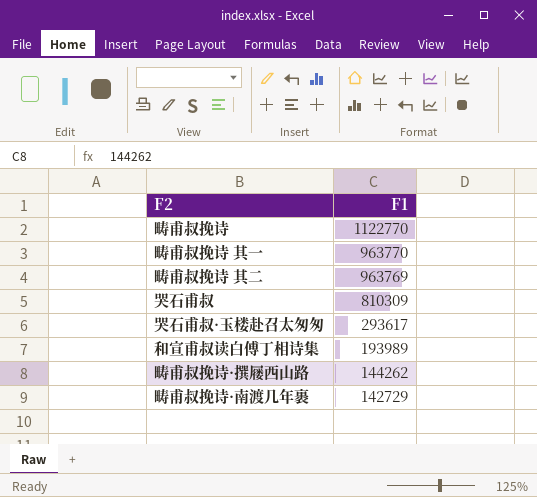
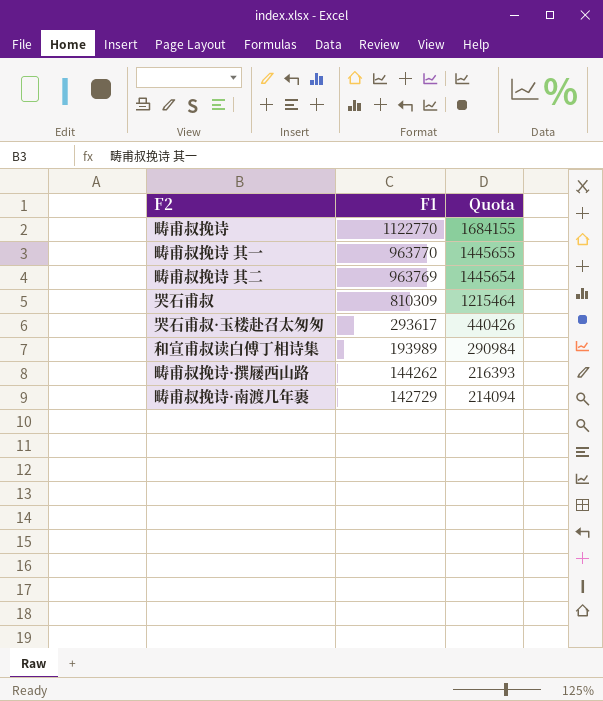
column Quota | formula: none -> [F1] * 1.5

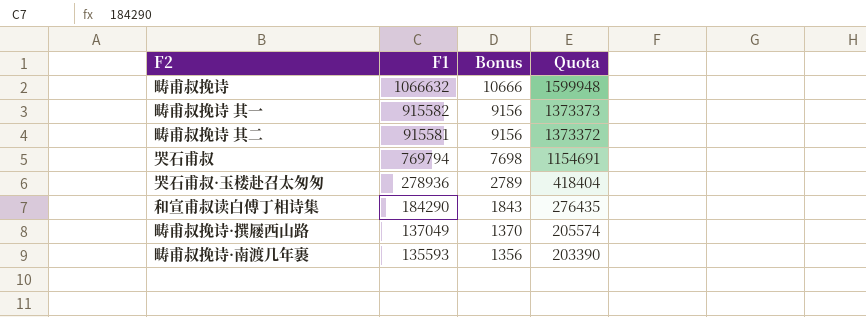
column Bonus | formula: none -> [F1] * 0.01
畴甫叔挽诗 | F1: 1122770 -> 1066632
畴甫叔挽诗 | Quota: 1684155 -> 1599948
畴甫叔挽诗 其一 | F1: 963770 -> 915582
畴甫叔挽诗 其一 | Quota: 1445655 -> 1373373
畴甫叔挽诗 其二 | F1: 963769 -> 915581
畴甫叔挽诗 其二 | Quota: 1445654 -> 1373372
哭石甫叔 | F1: 810309 -> 769794
哭石甫叔 | Quota: 1215464 -> 1154691
哭石甫叔·玉楼赴召太匆匆 | F1: 293617 -> 278936
哭石甫叔·玉楼赴召太匆匆 | Quota: 440426 -> 418404
和宣甫叔读白傅丁相诗集 | F1: 193989 -> 184290
和宣甫叔读白傅丁相诗集 | Quota: 290984 -> 276435
畴甫叔挽诗·撰屦西山路 | F1: 144262 -> 137049
畴甫叔挽诗·撰屦西山路 | Quota: 216393 -> 205574
畴甫叔挽诗·南渡几年裹 | F1: 142729 -> 135593
畴甫叔挽诗·南渡几年裹 | Quota: 214094 -> 203390

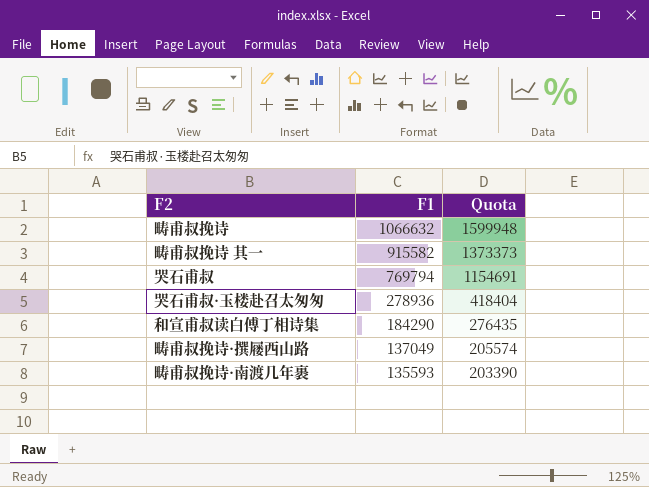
column Bonus | formula: [F1] * 0.01 -> none
row 畴甫叔挽诗 其二: 915581 | 9156 | 1373372 -> none

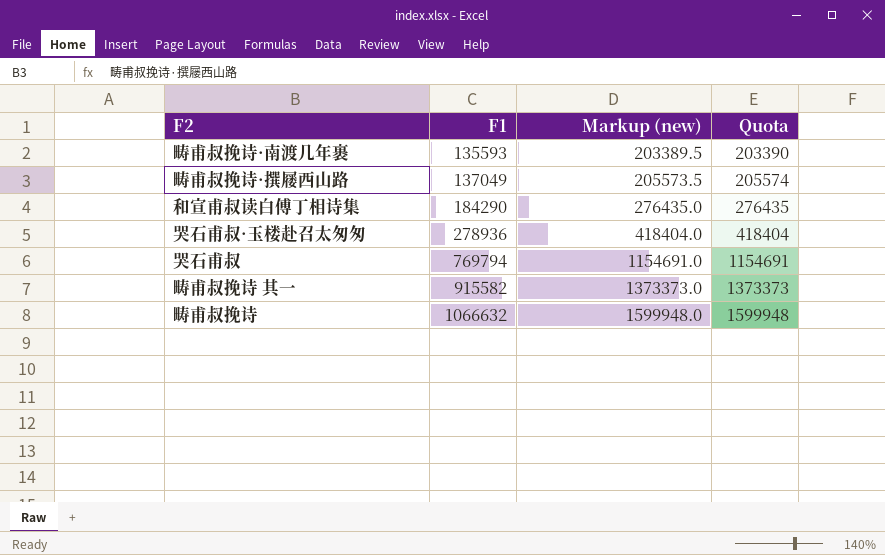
row order: F1 descending -> F1 ascending
column Markup (new) | formula: none -> [F1] * 1.5

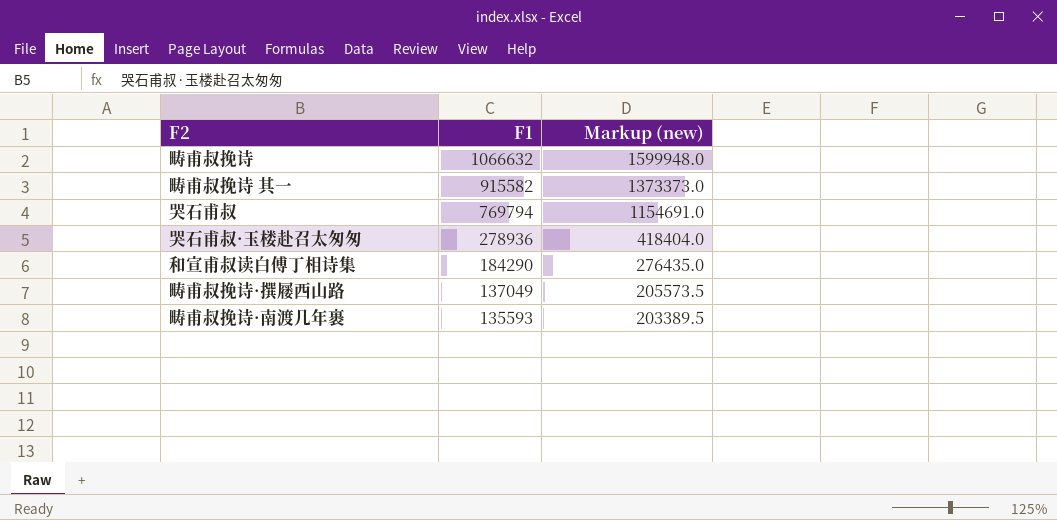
row order: F1 ascending -> F1 descending
column Quota | formula: [F1] * 1.5 -> none

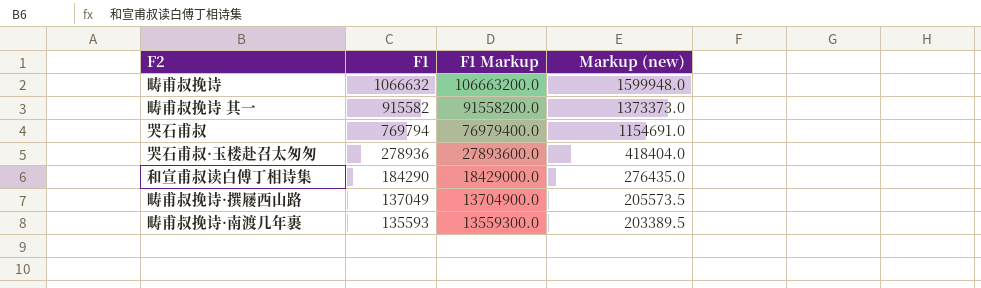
column F1 Markup | formula: none -> [F1] * 100

